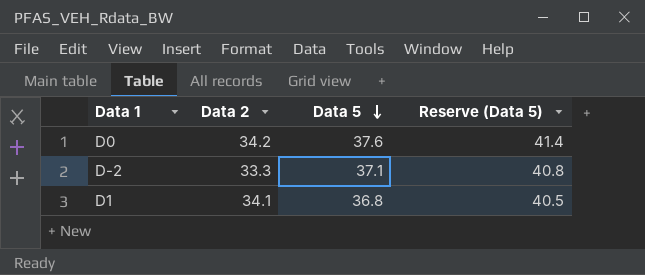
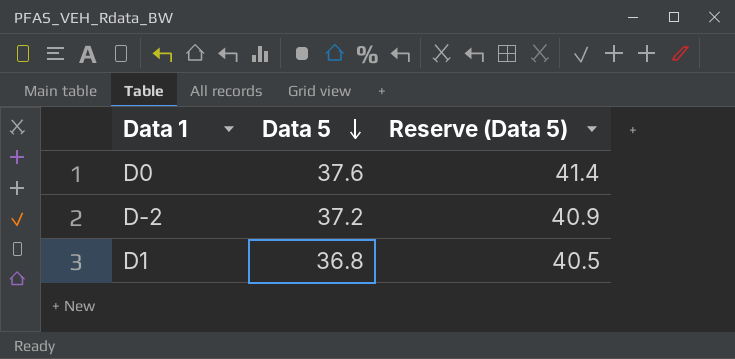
column Data 2 | position: 2 -> none
D-2 | Data 5: 37.1 -> 37.2
D-2 | Reserve (Data 5): 40.8 -> 40.9

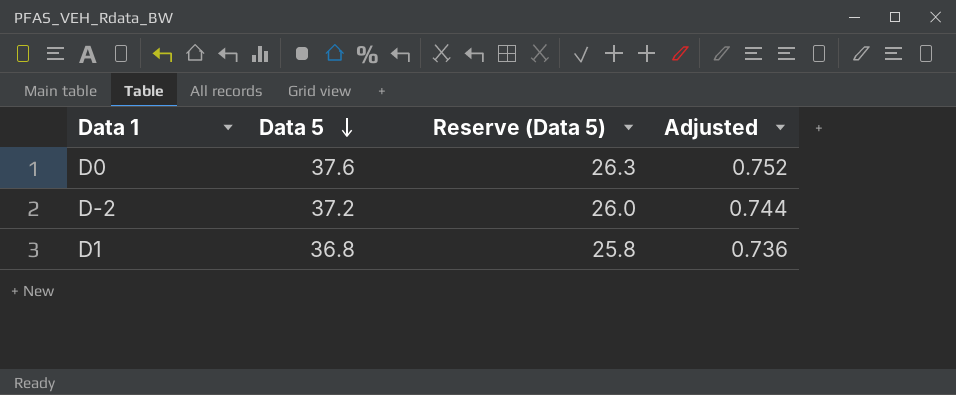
column Reserve (Data 5) | formula: [Data 5] * 1.1 -> [Data 5] * 0.7
column Adjusted | formula: none -> [Data 5] * 0.02

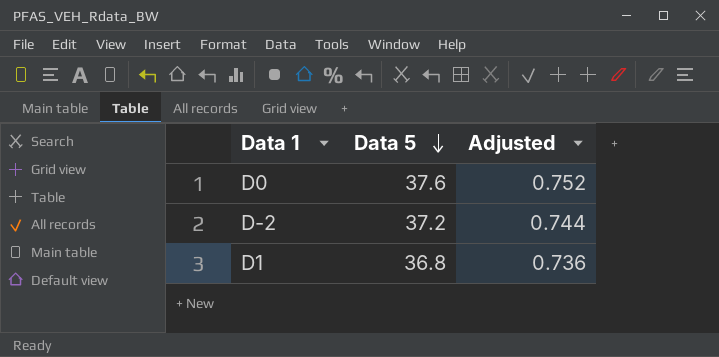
column Reserve (Data 5) | formula: [Data 5] * 0.7 -> none

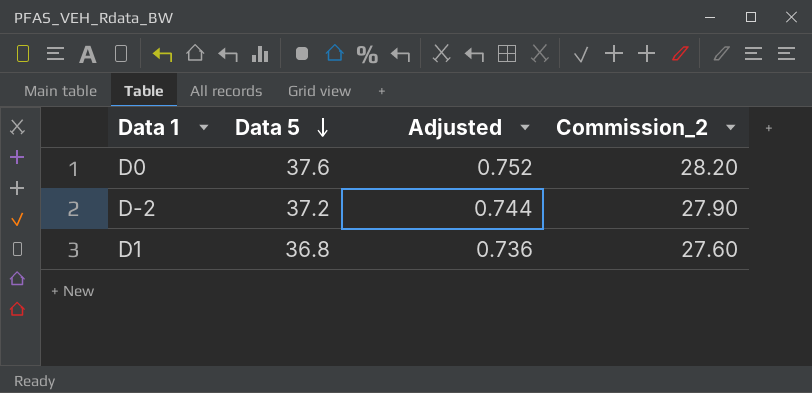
column Commission_2 | formula: none -> [Data 5] * 0.75

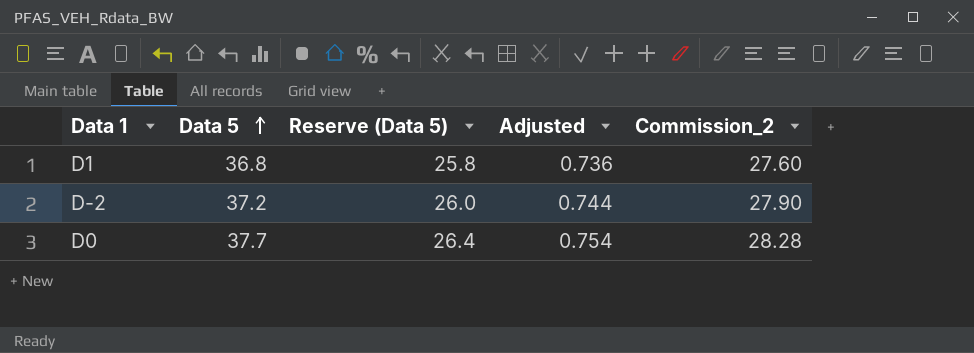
row order: Data 5 descending -> Data 5 ascending
column Reserve (Data 5) | formula: none -> [Data 5] * 0.7
D0 | Data 5: 37.6 -> 37.7
D0 | Adjusted: 0.752 -> 0.754
D0 | Commission_2: 28.20 -> 28.28

